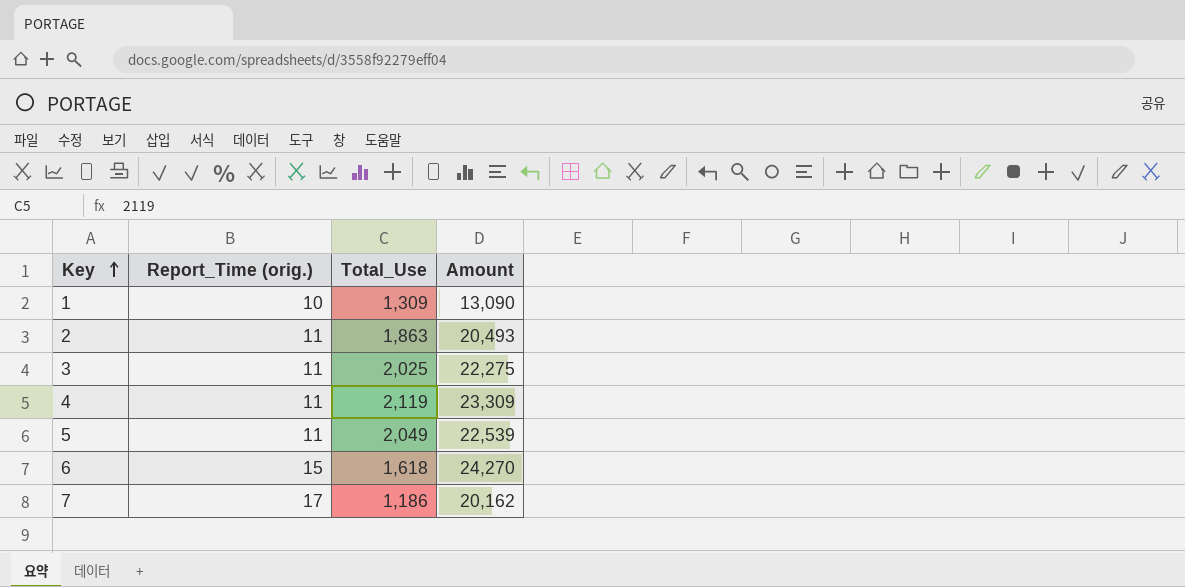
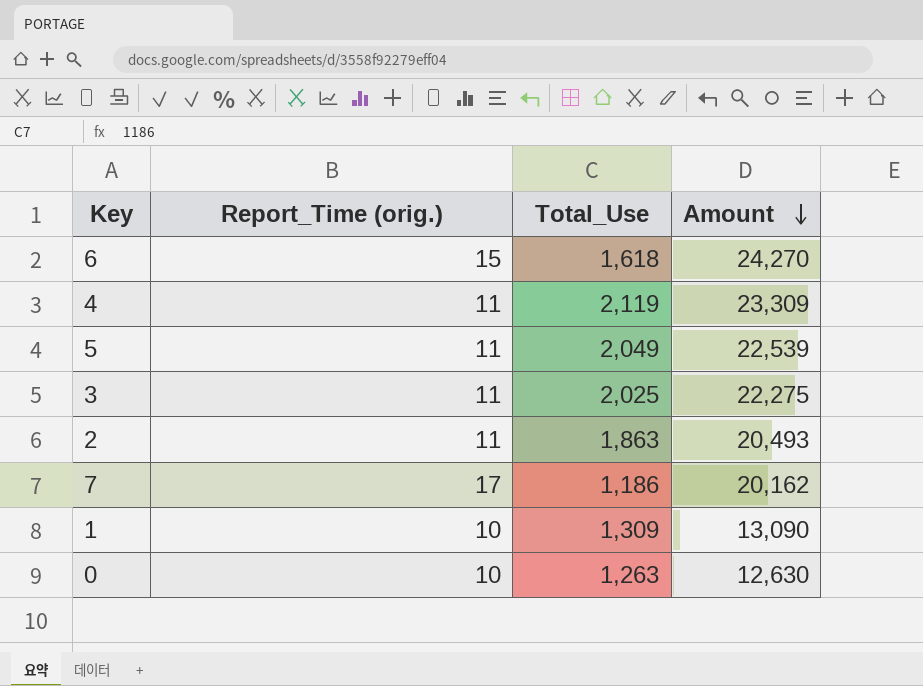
row order: Key ascending -> Amount descending
row 0: none -> 10 | 1,263 | 12,630

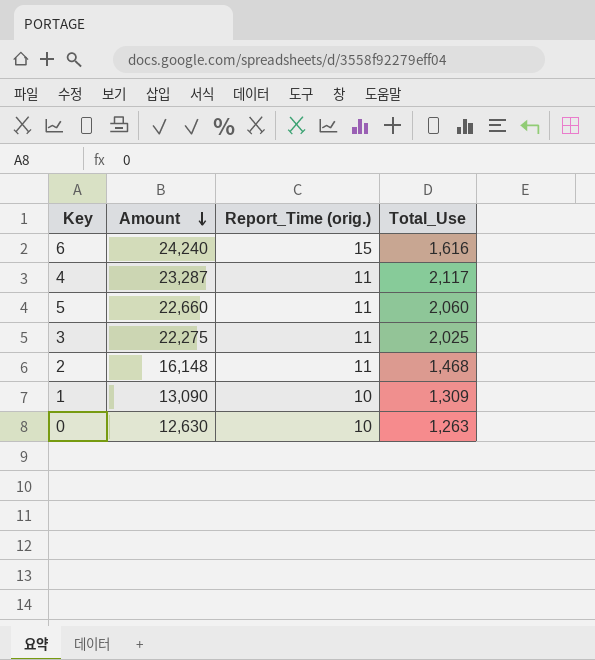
column Amount | position: 4 -> 2
row 7: 17 | 1,186 | 20,162 -> none
6 | Amount: 24,270 -> 24,240
6 | Total_Use: 1,618 -> 1,616
4 | Amount: 23,309 -> 23,287
4 | Total_Use: 2,119 -> 2,117
5 | Amount: 22,539 -> 22,660
5 | Total_Use: 2,049 -> 2,060
2 | Amount: 20,493 -> 16,148
2 | Total_Use: 1,863 -> 1,468

